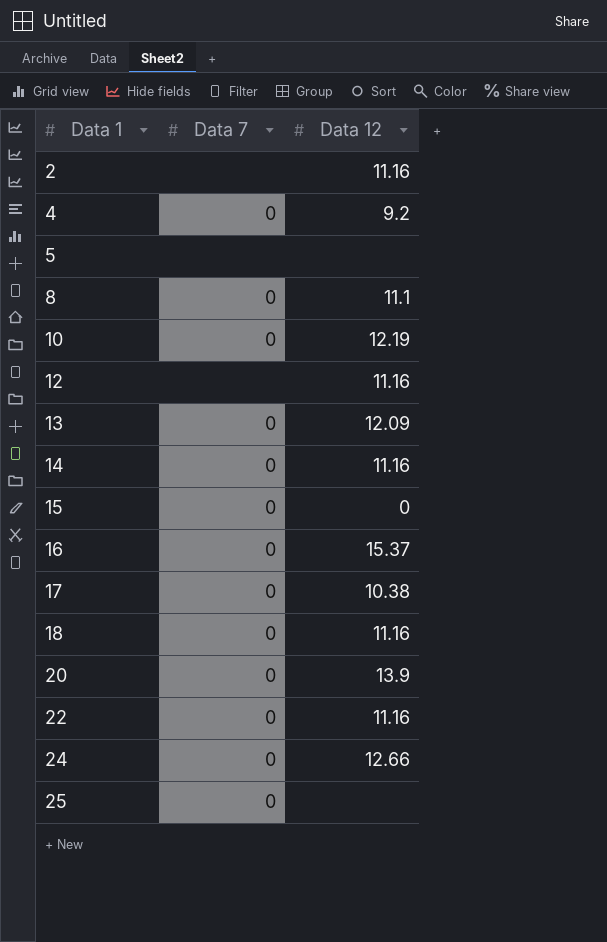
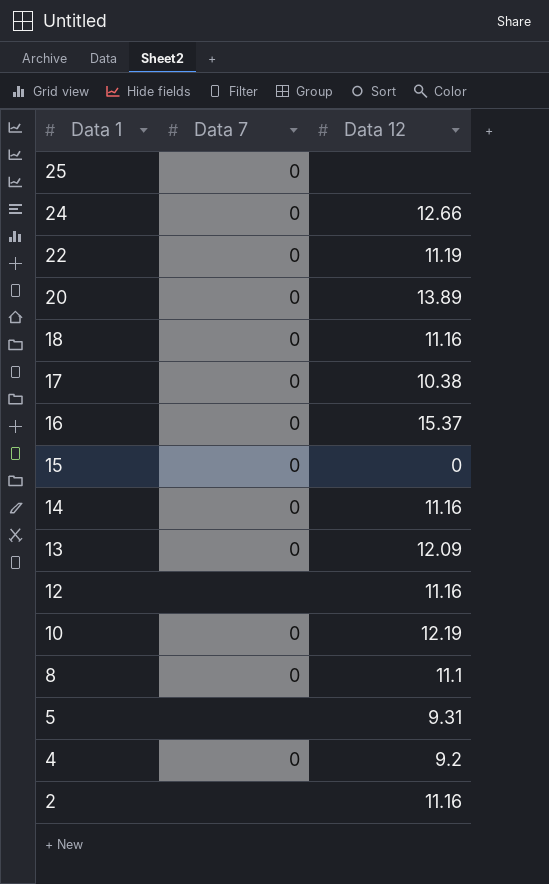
row order: Data 1 ascending -> Data 1 descending
22 | Data 12: 11.16 -> 11.19
20 | Data 12: 13.9 -> 13.89
5 | Data 12: none -> 9.31

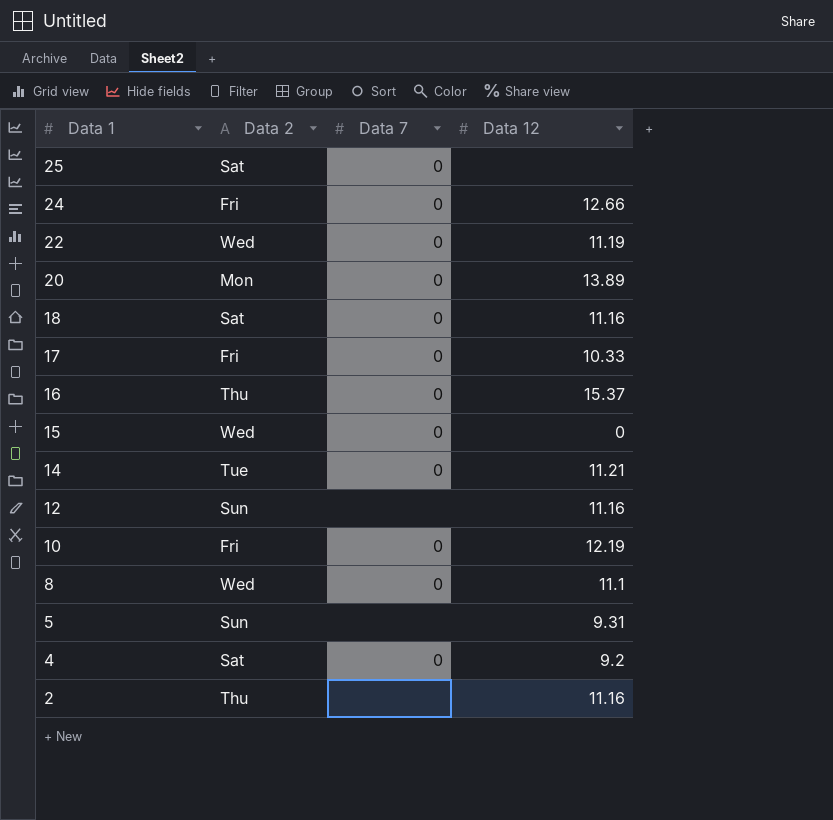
column Data 2 | position: none -> 2
row 13: 0 | 12.09 -> none
17 | Data 12: 10.38 -> 10.33
14 | Data 12: 11.16 -> 11.21

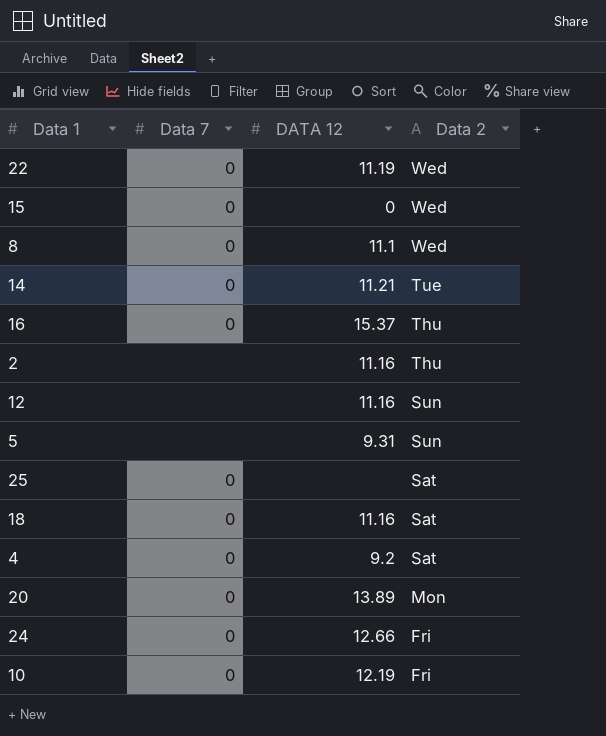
row order: Data 1 descending -> Data 2 descending
column name: Data 12 -> DATA 12
column Data 2 | position: 2 -> 4
row 17: Fri | 0 | 10.33 -> none

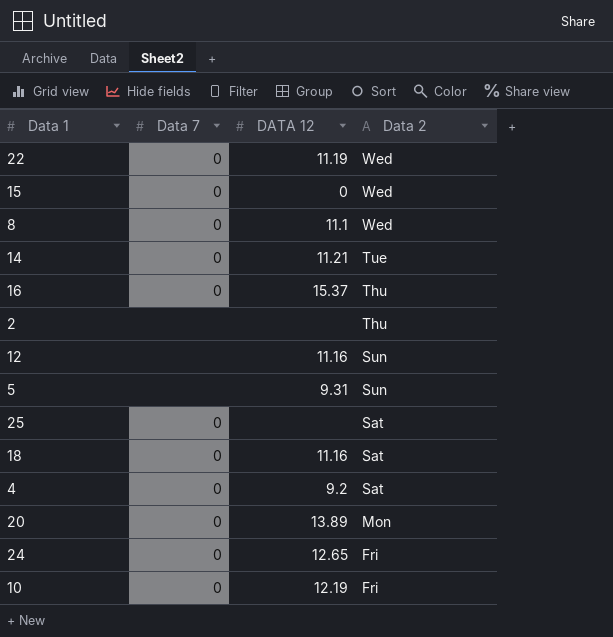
2 | DATA 12: 11.16 -> none
24 | DATA 12: 12.66 -> 12.65

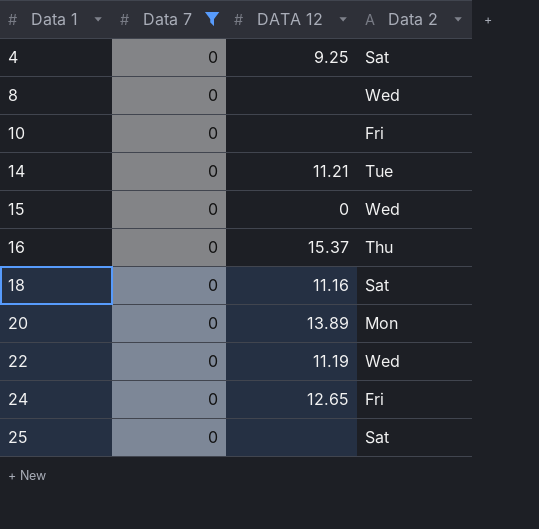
filter: none -> Data 7 = 0
row order: Data 2 descending -> Data 1 ascending
4 | DATA 12: 9.2 -> 9.25
8 | DATA 12: 11.1 -> none
10 | DATA 12: 12.19 -> none

